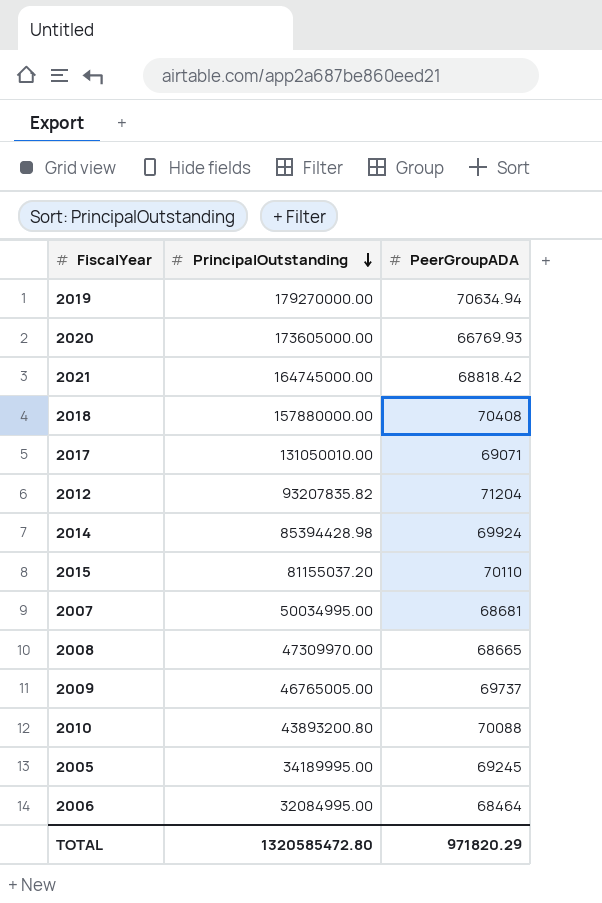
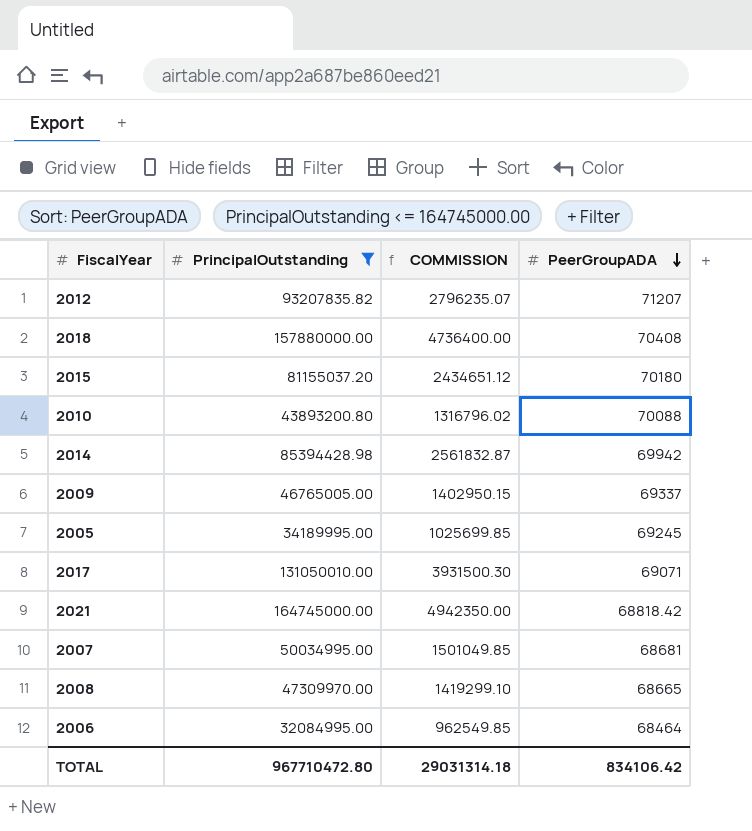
filter: none -> PrincipalOutstanding <= 164745000.00
row order: PrincipalOutstanding descending -> PeerGroupADA descending
column COMMISSION | formula: none -> [PrincipalOutstanding] * 0.03
2012 | PeerGroupADA: 71204 -> 71207
2015 | PeerGroupADA: 70110 -> 70180
2014 | PeerGroupADA: 69924 -> 69942
2009 | PeerGroupADA: 69737 -> 69337
TOTAL | PrincipalOutstanding: 1320585472.80 -> 967710472.80
TOTAL | PeerGroupADA: 971820.29 -> 834106.42

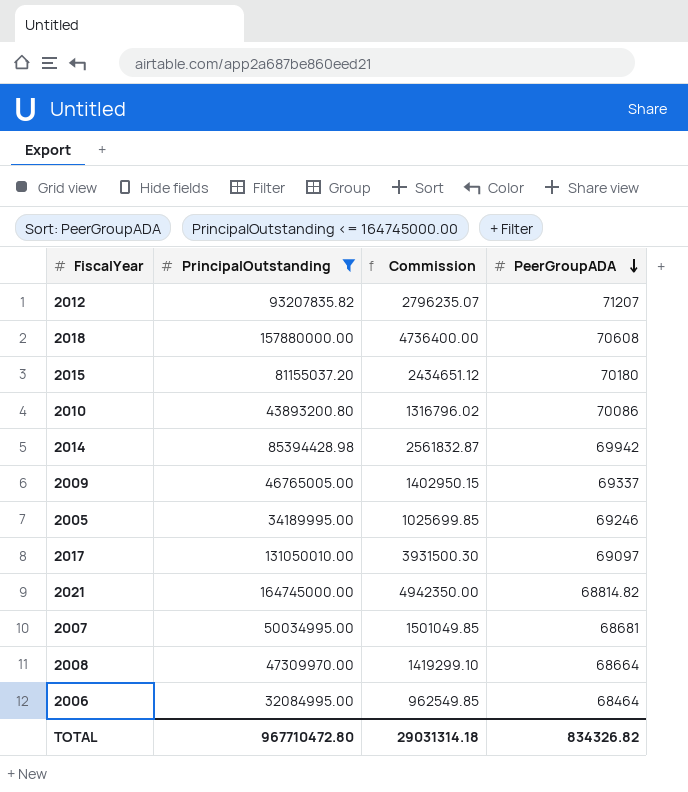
column name: COMMISSION -> Commission
2018 | PeerGroupADA: 70408 -> 70608
2010 | PeerGroupADA: 70088 -> 70086
2005 | PeerGroupADA: 69245 -> 69246
2017 | PeerGroupADA: 69071 -> 69097
2021 | PeerGroupADA: 68818.42 -> 68814.82
2008 | PeerGroupADA: 68665 -> 68664
TOTAL | PeerGroupADA: 834106.42 -> 834326.82

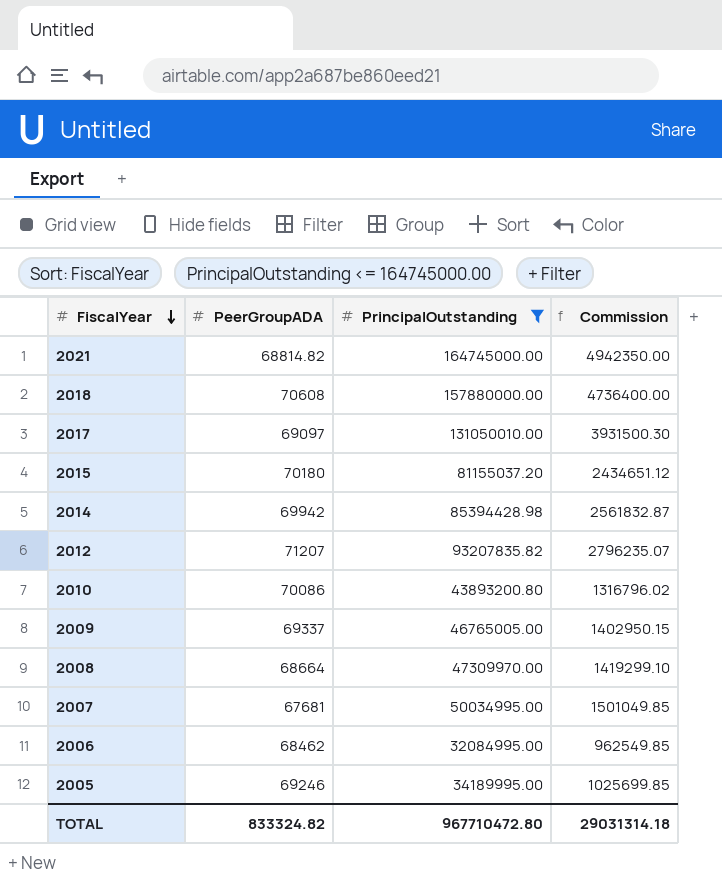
row order: PeerGroupADA descending -> FiscalYear descending
column PeerGroupADA | position: 4 -> 2
2007 | PeerGroupADA: 68681 -> 67681
2006 | PeerGroupADA: 68464 -> 68462
TOTAL | PeerGroupADA: 834326.82 -> 833324.82

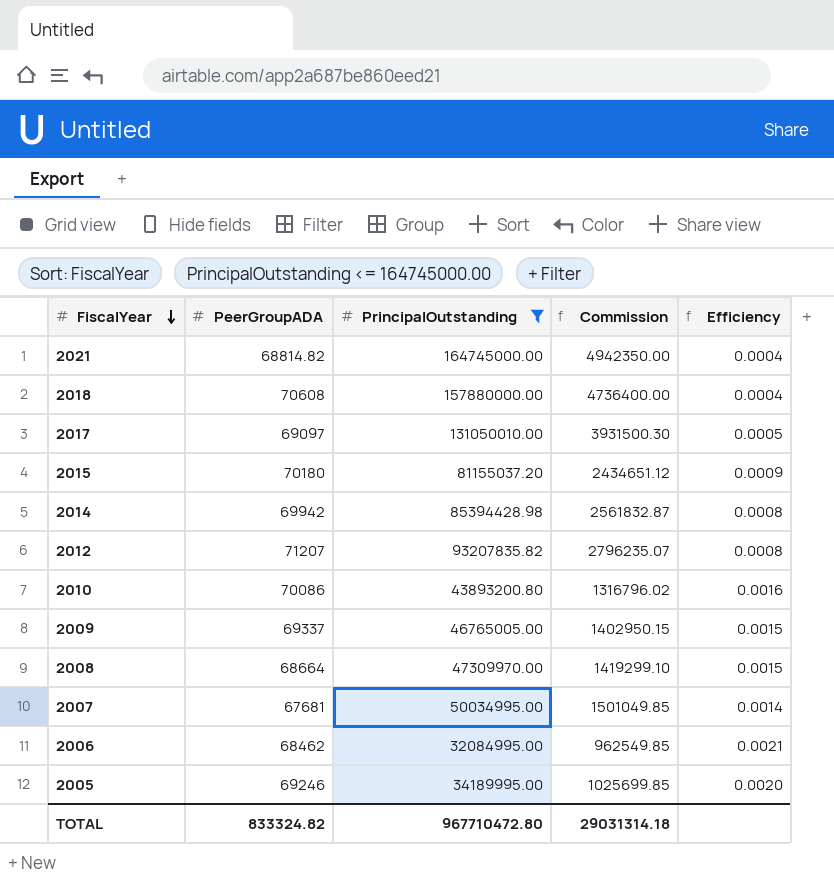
column Efficiency | formula: none -> [PeerGroupADA] / [PrincipalOutstanding]

